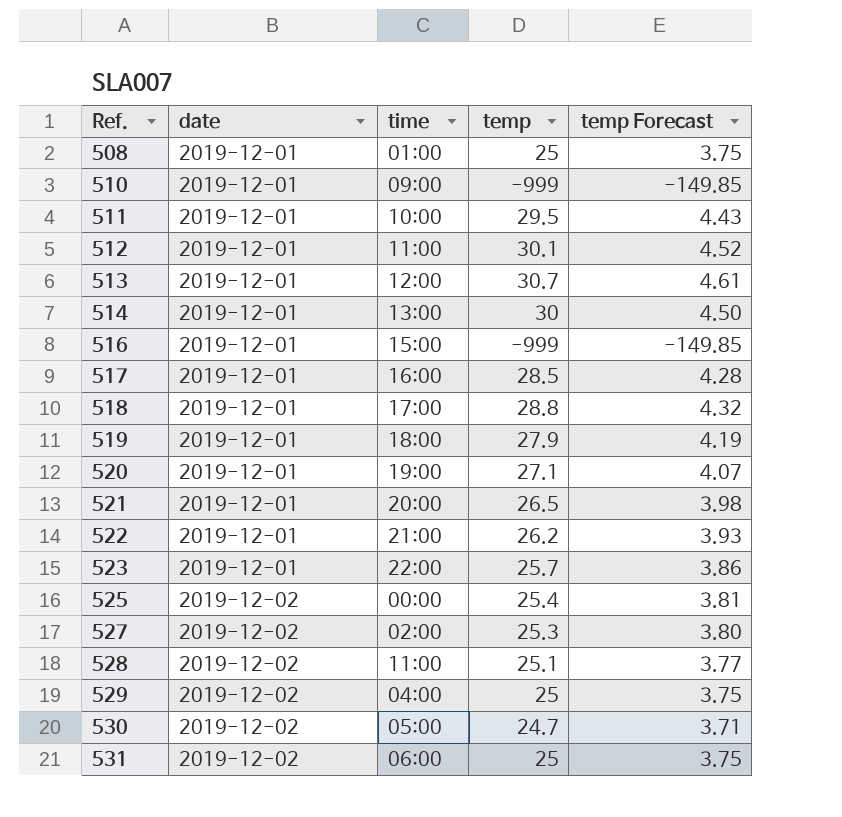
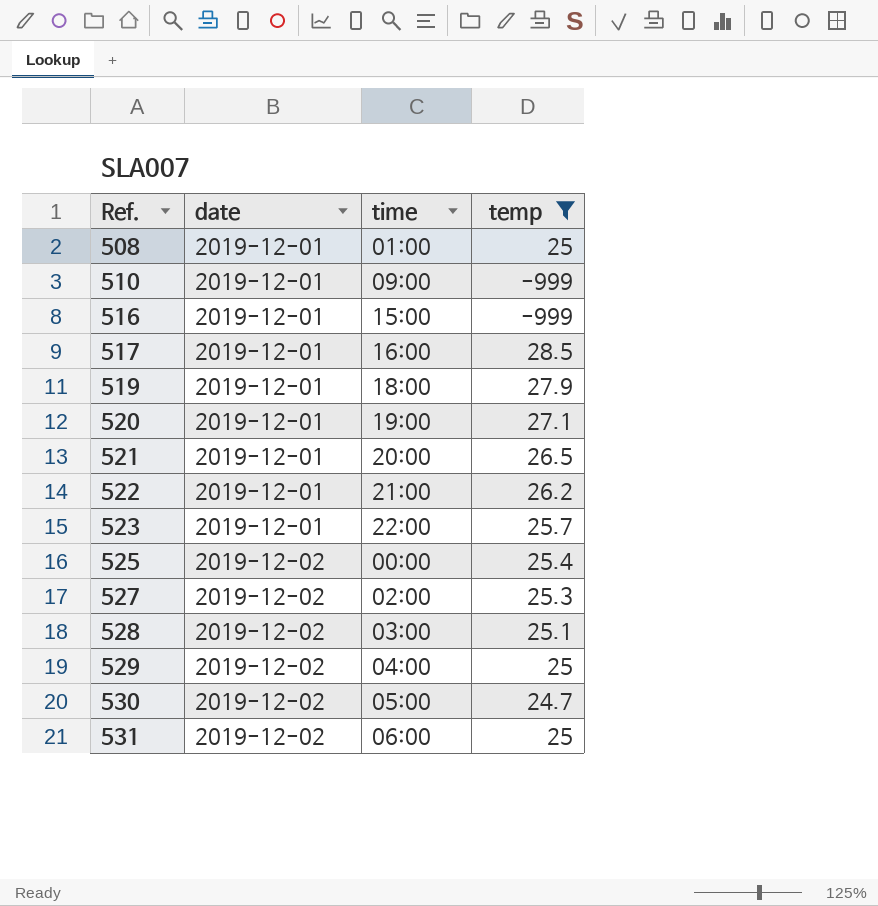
filter: none -> temp <= 28.5
column temp Forecast | formula: [temp] * 0.15 -> none
528 | time: 11:00 -> 03:00

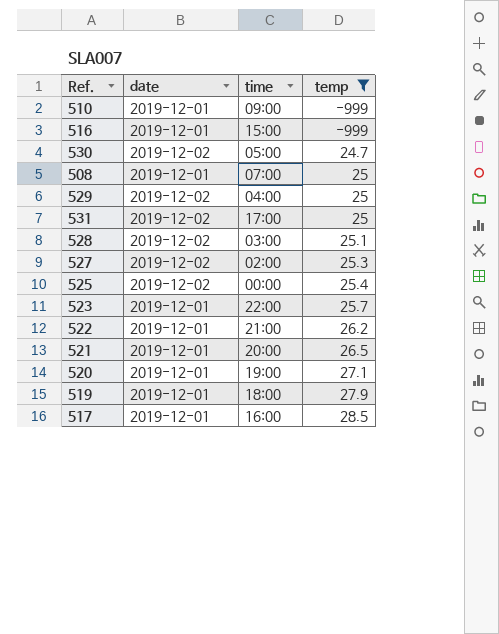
row order: Ref. ascending -> temp ascending
508 | time: 01:00 -> 07:00
531 | time: 06:00 -> 17:00

